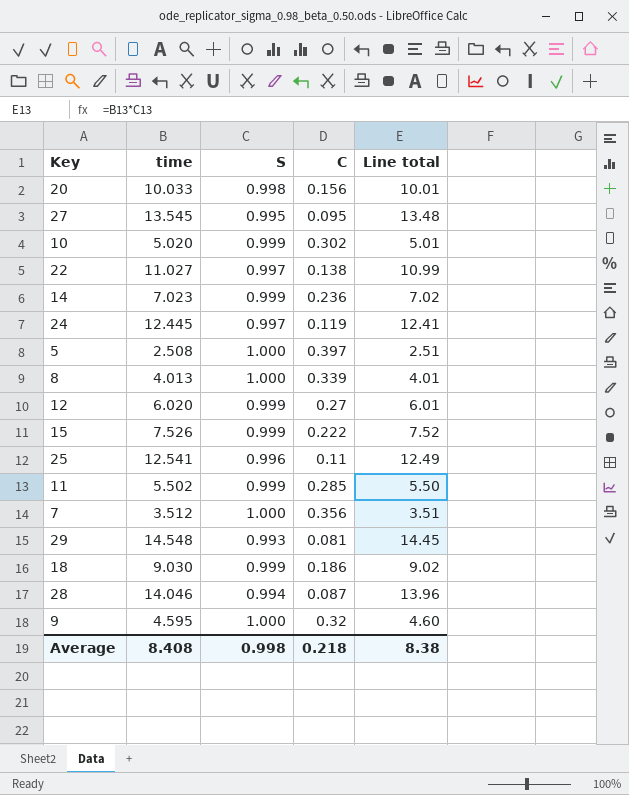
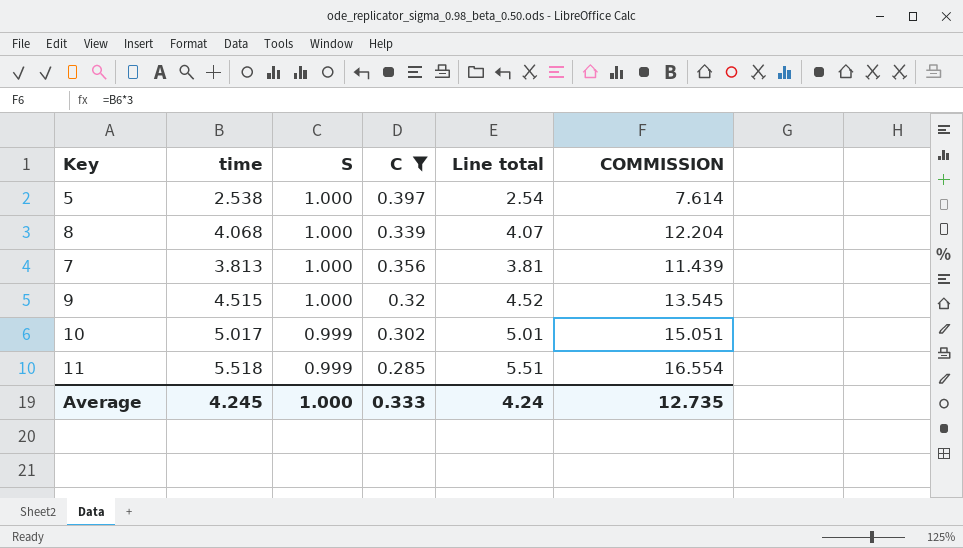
filter: none -> C >= 0.285
row order: none -> S descending
column COMMISSION | formula: none -> [time] * 3
5 | time: 2.508 -> 2.538
5 | Line total: 2.51 -> 2.54
8 | time: 4.013 -> 4.068
8 | Line total: 4.01 -> 4.07
7 | time: 3.512 -> 3.813
7 | Line total: 3.51 -> 3.81
9 | time: 4.595 -> 4.515
9 | Line total: 4.60 -> 4.52
10 | time: 5.020 -> 5.017
11 | time: 5.502 -> 5.518
11 | Line total: 5.50 -> 5.51
Average | time: 8.408 -> 4.245
Average | S: 0.998 -> 1.000
Average | C: 0.218 -> 0.333
Average | Line total: 8.38 -> 4.24

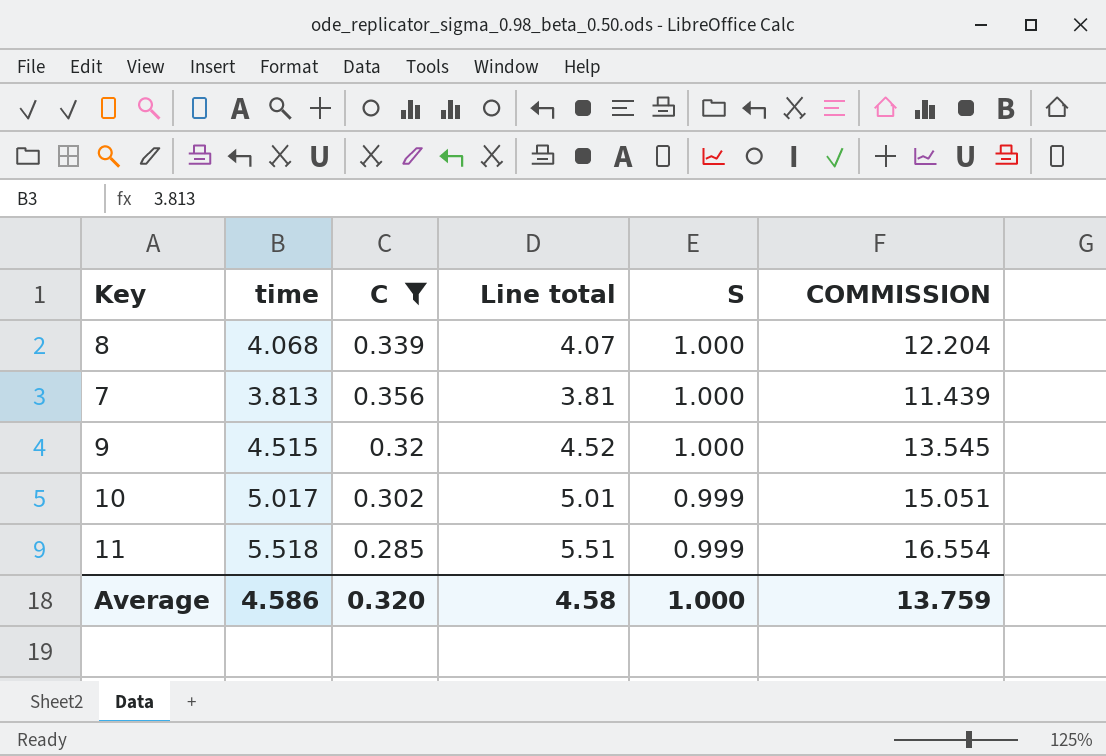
column S | position: 3 -> 5
row 5: 2.538 | 1.000 | 0.397 | 2.54 | 7.614 -> none
Average | time: 4.245 -> 4.586
Average | C: 0.333 -> 0.320
Average | Line total: 4.24 -> 4.58
Average | COMMISSION: 12.735 -> 13.759

